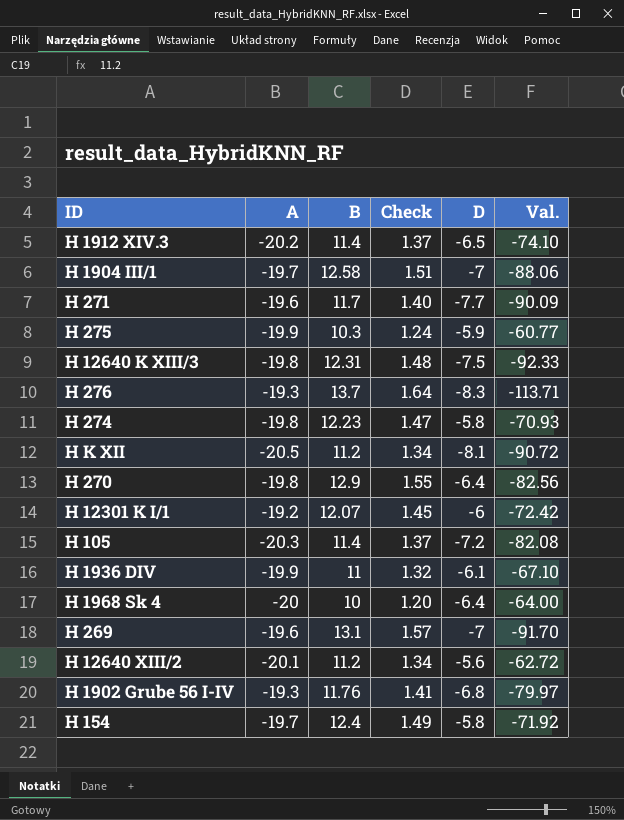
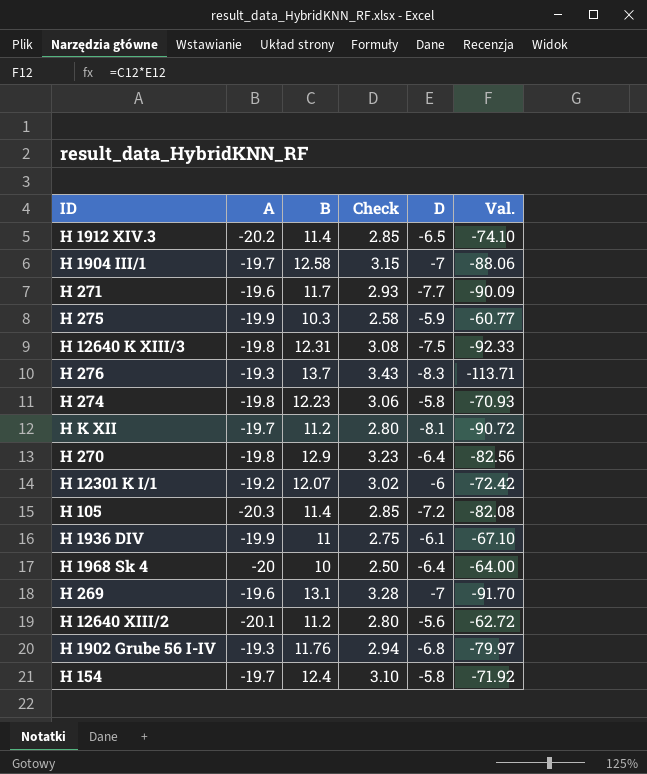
column Check | formula: [B] * 0.12 -> [B] * 0.25
H K XII | A: -20.5 -> -19.7

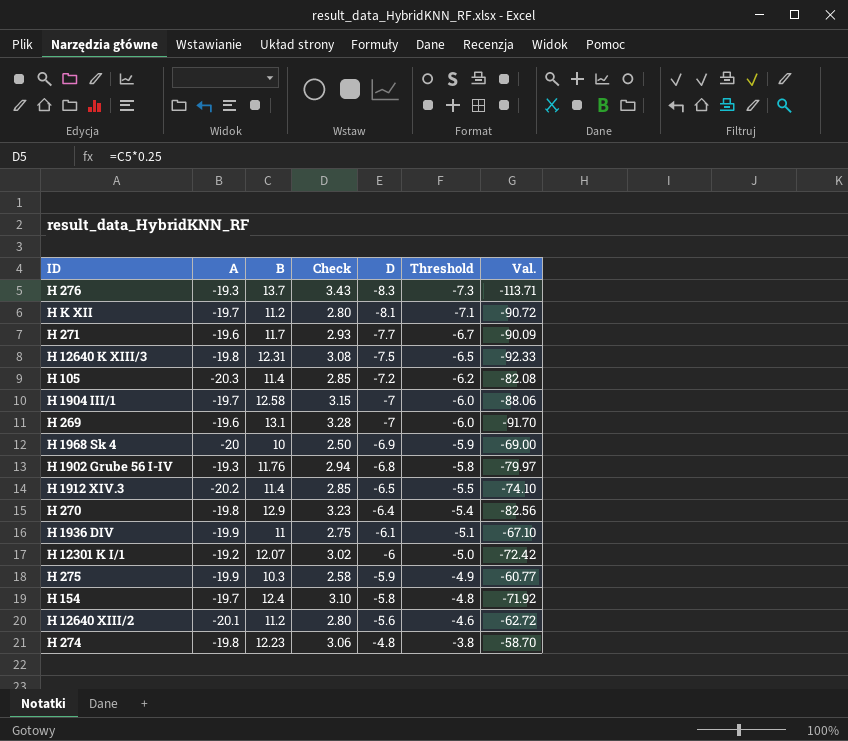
row order: none -> D ascending
column Threshold | formula: none -> [D] + 1
H 1968 Sk 4 | D: -6.4 -> -6.9
H 1968 Sk 4 | Val.: -64.00 -> -69.00
H 274 | D: -5.8 -> -4.8
H 274 | Val.: -70.93 -> -58.70

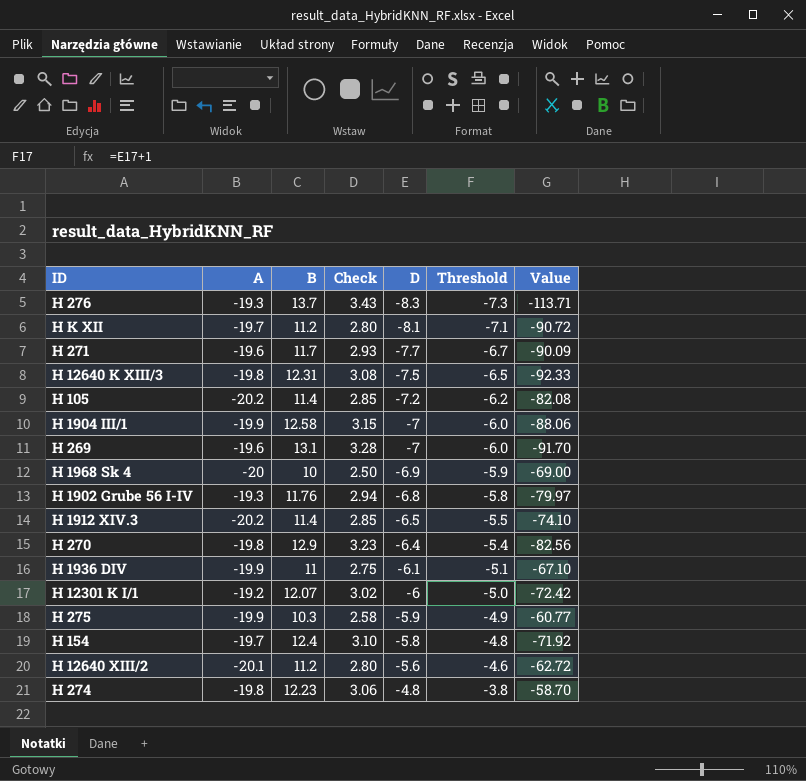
column name: Val. -> Value
H 105 | A: -20.3 -> -20.2
H 1904 III/1 | A: -19.7 -> -19.9

